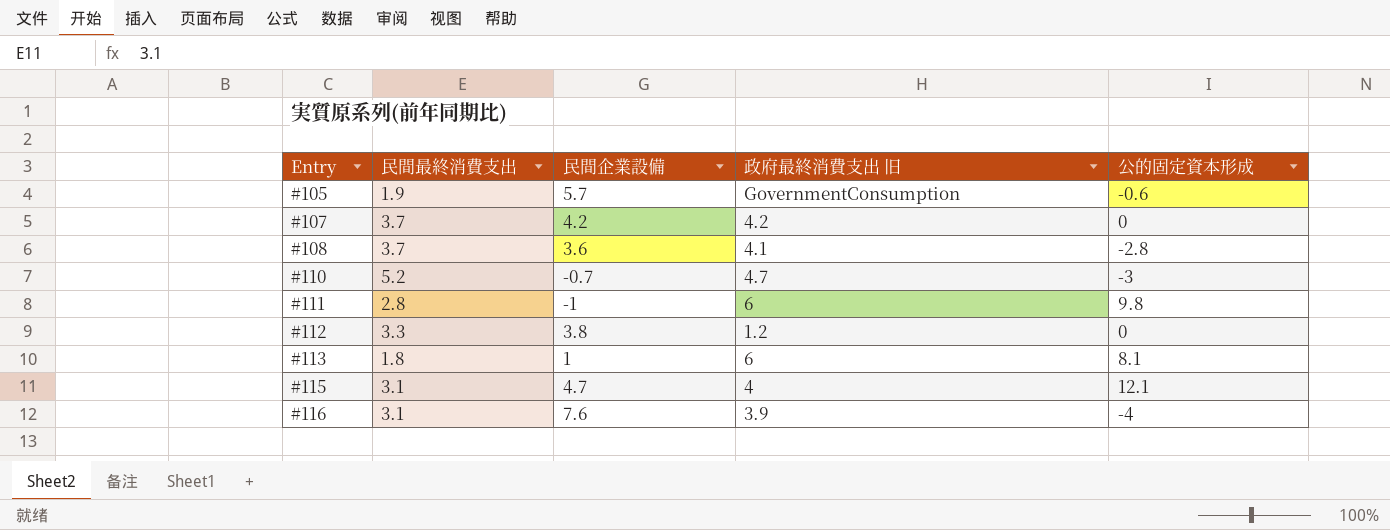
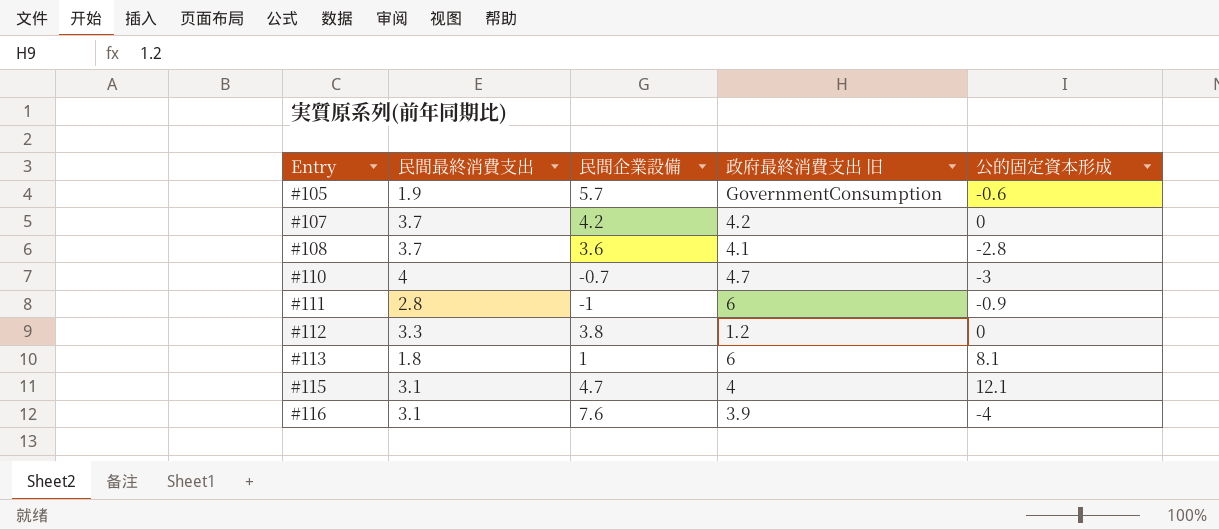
#110 | 民間最終消費支出: 5.2 -> 4
#111 | 公的固定資本形成: 9.8 -> -0.9

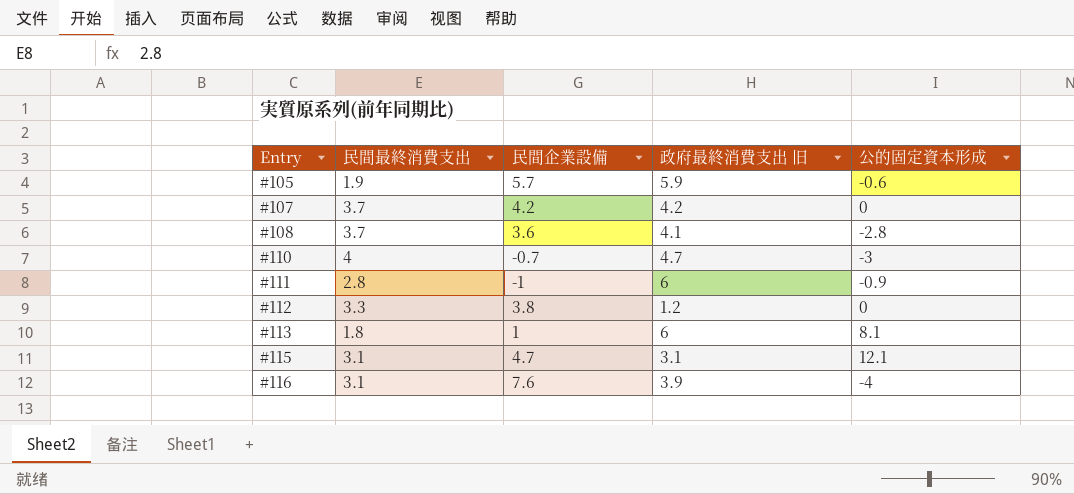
#105 | 政府最終消費支出 旧: GovernmentConsumption -> 5.9
#115 | 政府最終消費支出 旧: 4 -> 3.1

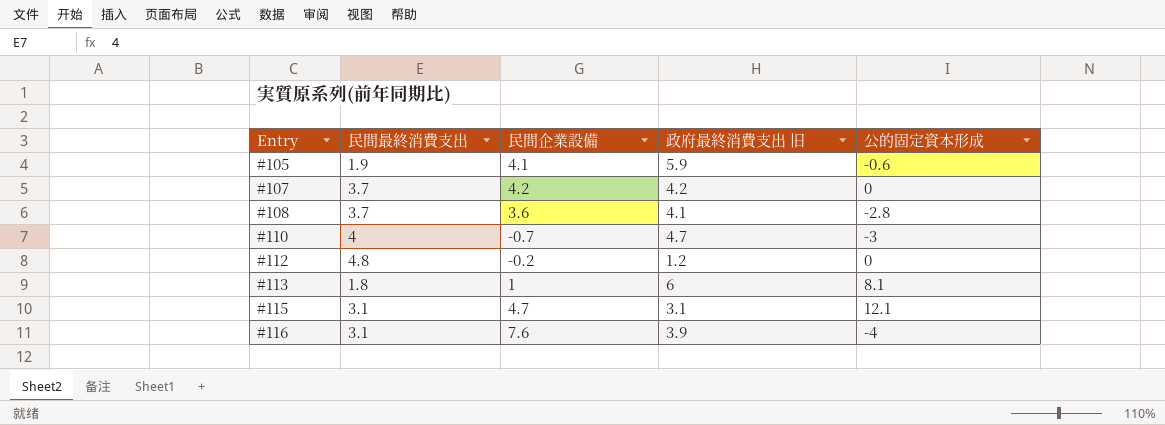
row #111: 2.8 | -1 | 6 | -0.9 -> none
#105 | 民間企業設備: 5.7 -> 4.1
#112 | 民間最終消費支出: 3.3 -> 4.8
#112 | 民間企業設備: 3.8 -> -0.2

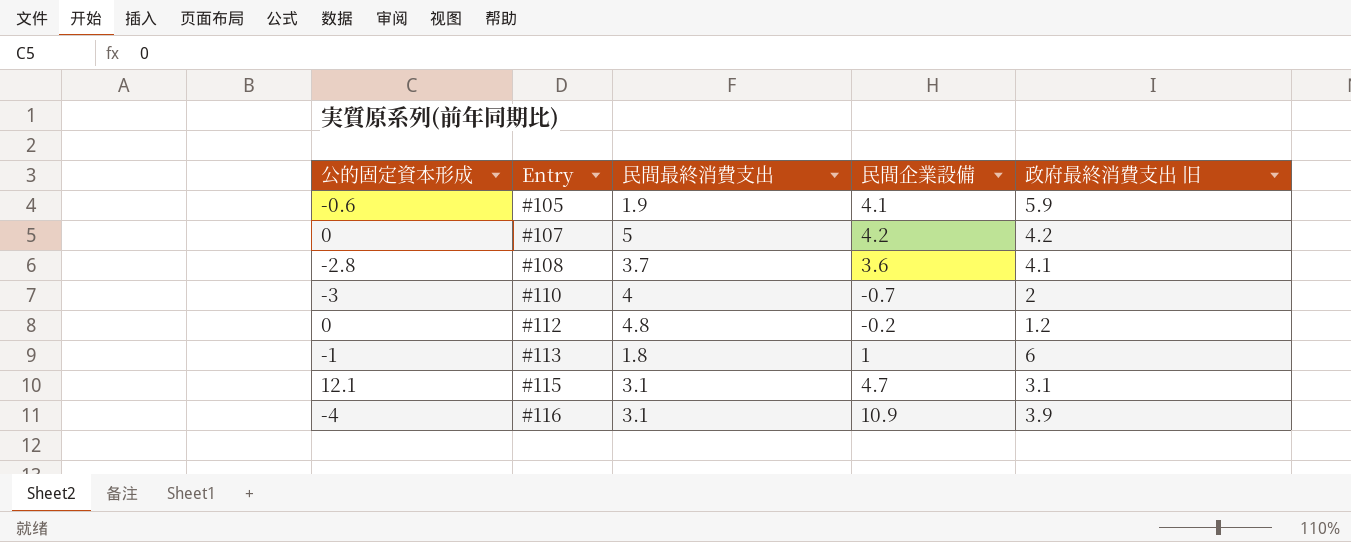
column 公的固定資本形成 | position: 5 -> 1
#107 | 民間最終消費支出: 3.7 -> 5
#110 | 政府最終消費支出 旧: 4.7 -> 2
#113 | 公的固定資本形成: 8.1 -> -1
#116 | 民間企業設備: 7.6 -> 10.9

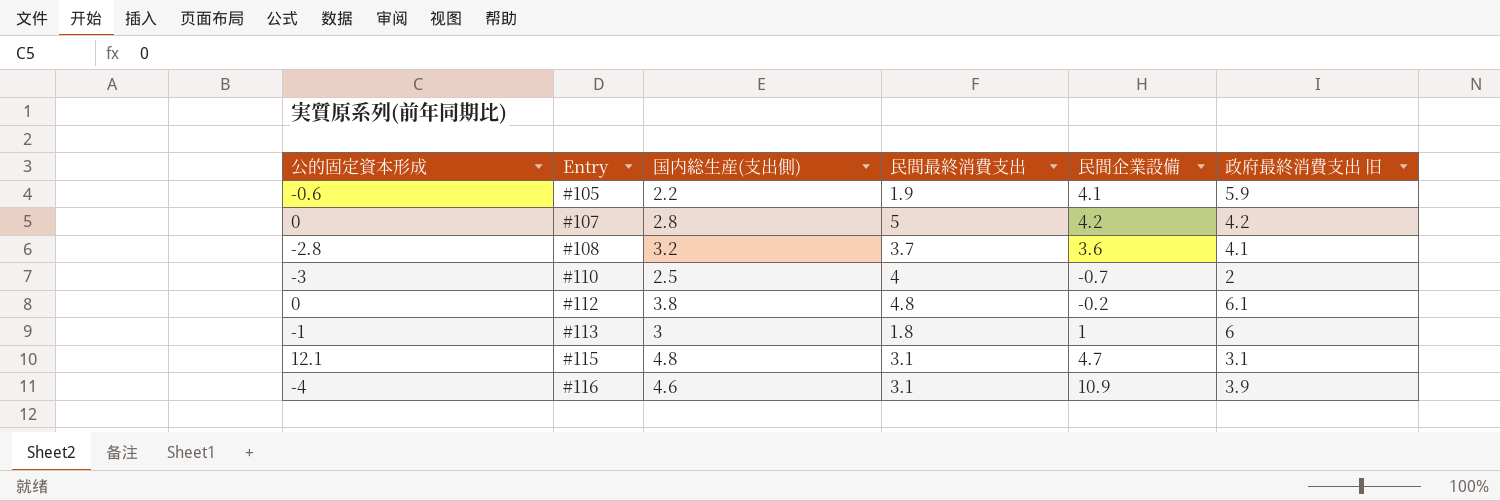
column 国内総生産(支出側) | position: none -> 3
#112 | 政府最終消費支出 旧: 1.2 -> 6.1

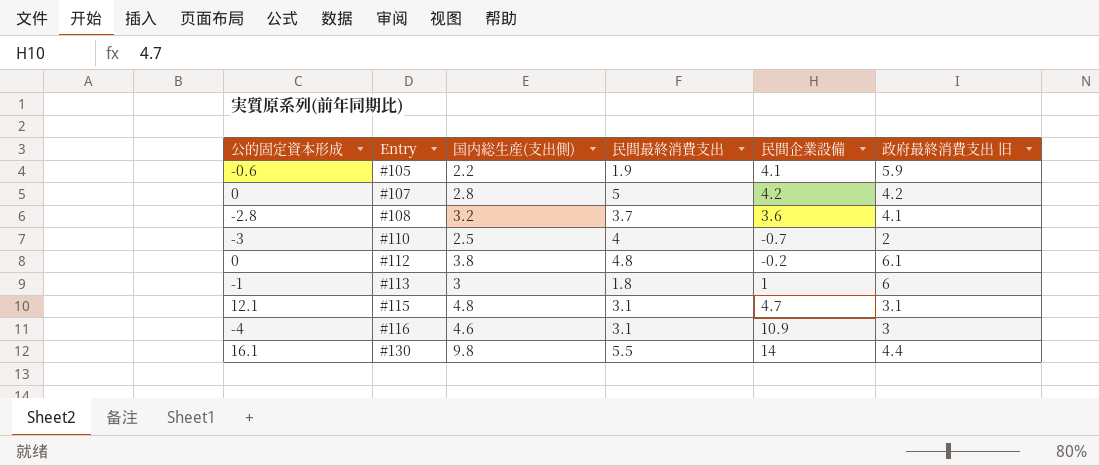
#116 | 政府最終消費支出 旧: 3.9 -> 3
row #130: none -> 16.1 | 9.8 | 5.5 | 14 | 4.4

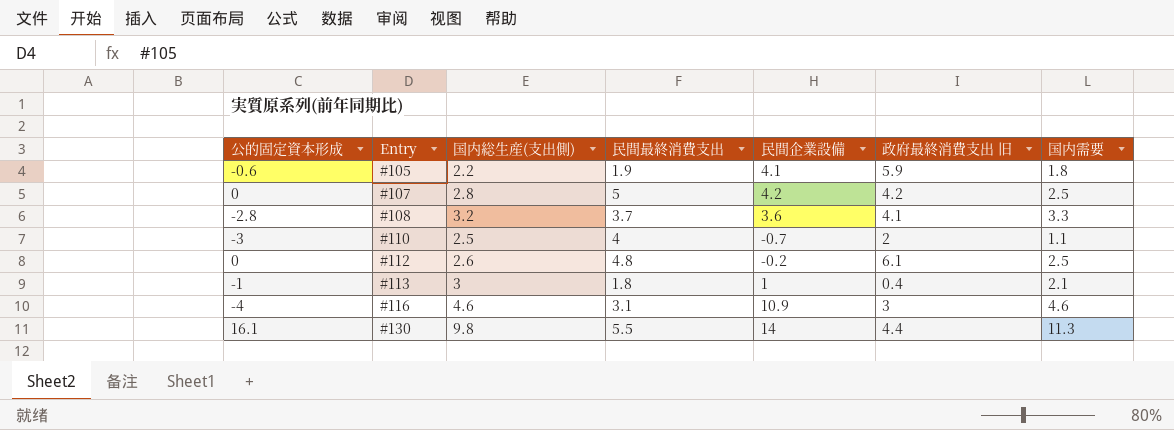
column 国内需要 | position: none -> 7
row #115: 12.1 | 4.8 | 3.1 | 4.7 | 3.1 -> none
#112 | 国内総生産(支出側): 3.8 -> 2.6
#113 | 政府最終消費支出 旧: 6 -> 0.4

